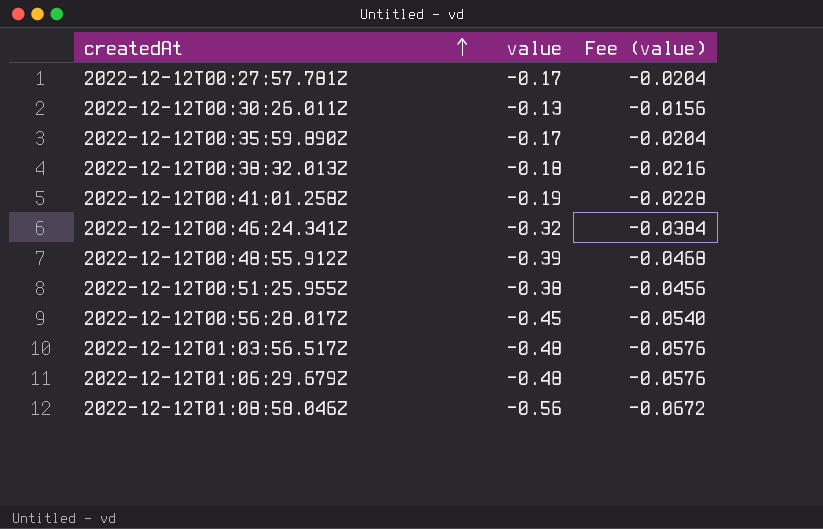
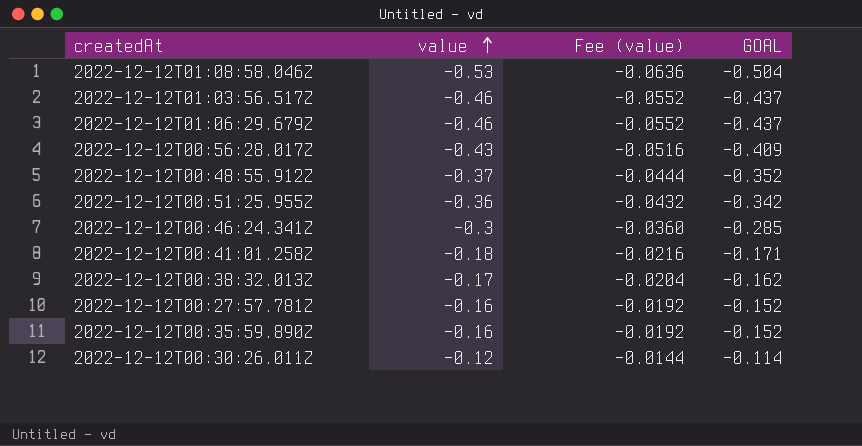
row order: createdAt ascending -> value ascending
column GOAL | formula: none -> [value] * 0.95
2022-12-12T01:08:58.046Z | value: -0.56 -> -0.53
2022-12-12T01:08:58.046Z | Fee (value): -0.0672 -> -0.0636
2022-12-12T01:03:56.517Z | value: -0.48 -> -0.46
2022-12-12T01:03:56.517Z | Fee (value): -0.0576 -> -0.0552
2022-12-12T01:06:29.679Z | value: -0.48 -> -0.46
2022-12-12T01:06:29.679Z | Fee (value): -0.0576 -> -0.0552
2022-12-12T00:56:28.017Z | value: -0.45 -> -0.43
2022-12-12T00:56:28.017Z | Fee (value): -0.0540 -> -0.0516
2022-12-12T00:48:55.912Z | value: -0.39 -> -0.37
2022-12-12T00:48:55.912Z | Fee (value): -0.0468 -> -0.0444
2022-12-12T00:51:25.955Z | value: -0.38 -> -0.36
2022-12-12T00:51:25.955Z | Fee (value): -0.0456 -> -0.0432
2022-12-12T00:46:24.341Z | value: -0.32 -> -0.3
2022-12-12T00:46:24.341Z | Fee (value): -0.0384 -> -0.0360
2022-12-12T00:41:01.258Z | value: -0.19 -> -0.18
2022-12-12T00:41:01.258Z | Fee (value): -0.0228 -> -0.0216
2022-12-12T00:38:32.013Z | value: -0.18 -> -0.17
2022-12-12T00:38:32.013Z | Fee (value): -0.0216 -> -0.0204
2022-12-12T00:27:57.781Z | value: -0.17 -> -0.16
2022-12-12T00:27:57.781Z | Fee (value): -0.0204 -> -0.0192
2022-12-12T00:35:59.890Z | value: -0.17 -> -0.16
2022-12-12T00:35:59.890Z | Fee (value): -0.0204 -> -0.0192
2022-12-12T00:30:26.011Z | value: -0.13 -> -0.12
2022-12-12T00:30:26.011Z | Fee (value): -0.0156 -> -0.0144

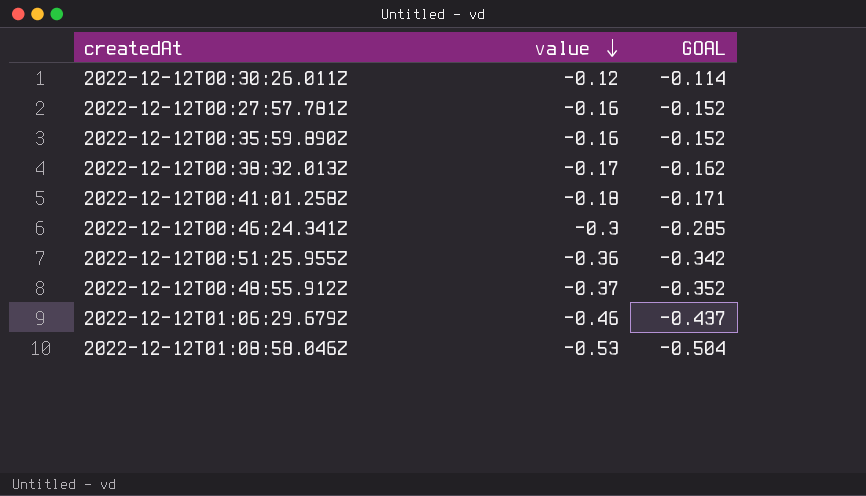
row order: value ascending -> value descending
column Fee (value) | formula: [value] * 0.12 -> none
row 2022-12-12T01:03:56.517Z: -0.46 | -0.0552 | -0.437 -> none
row 2022-12-12T00:56:28.017Z: -0.43 | -0.0516 | -0.409 -> none

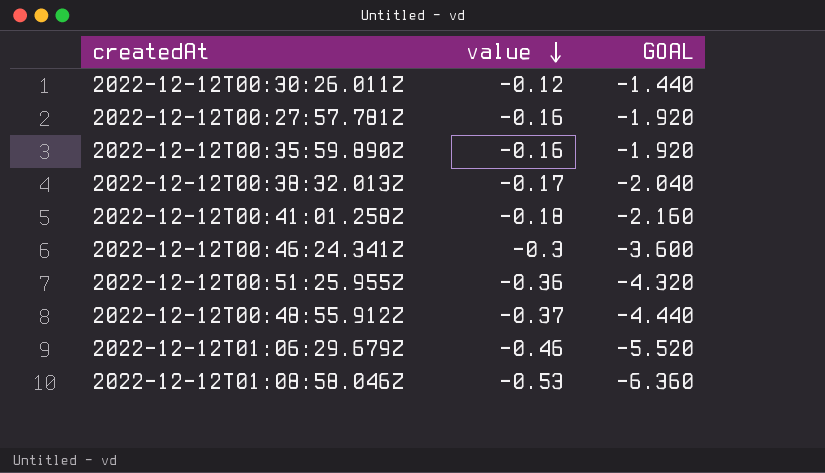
column GOAL | formula: [value] * 0.95 -> [value] * 12

